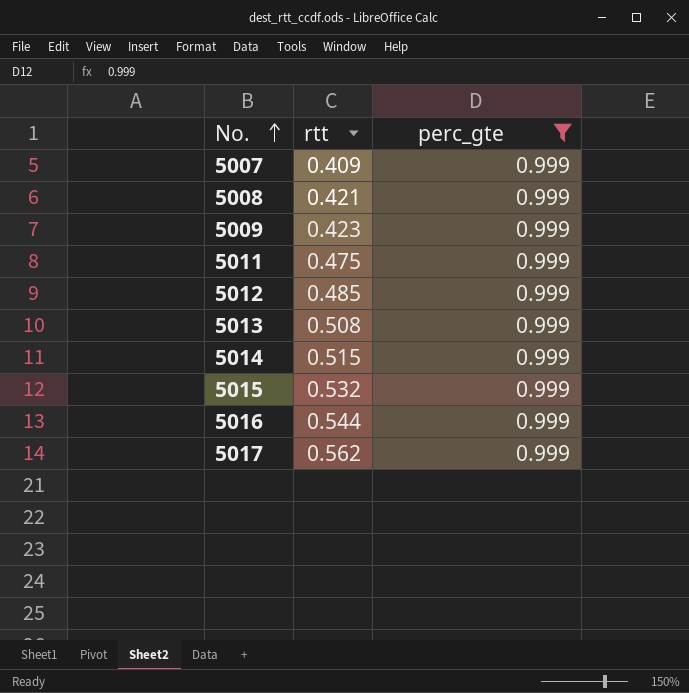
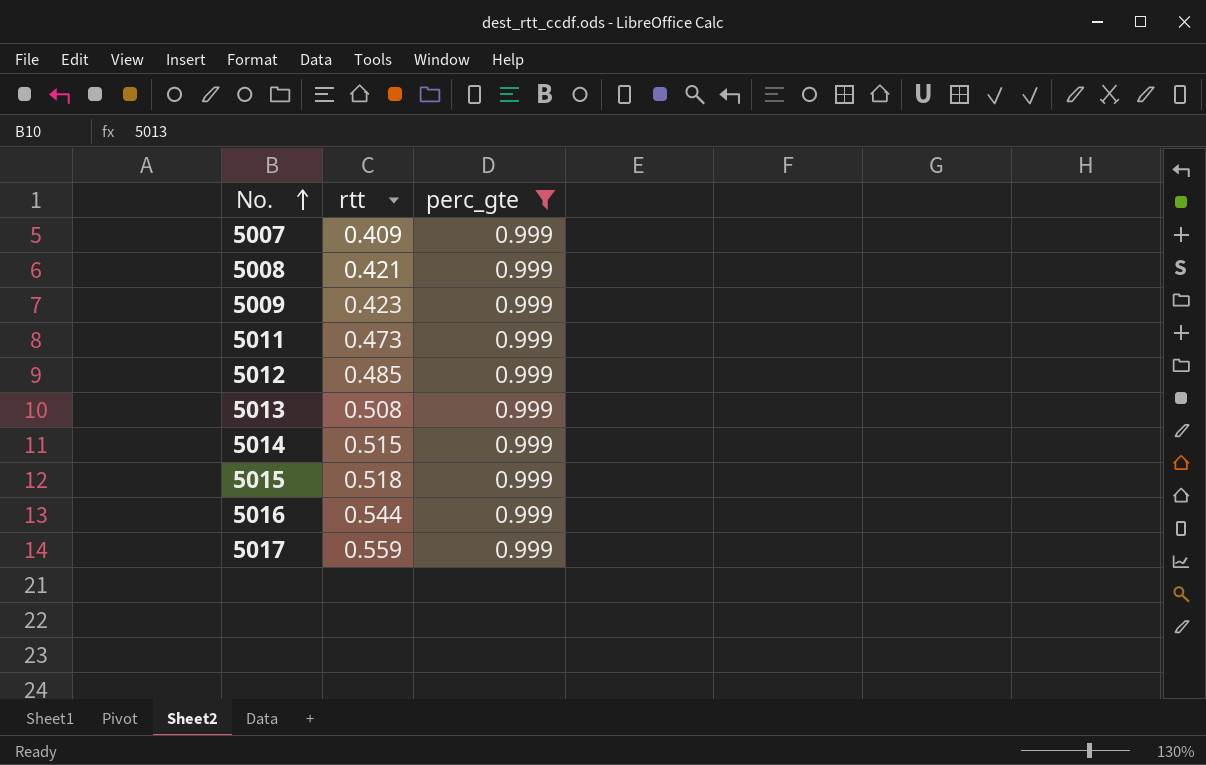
5011 | rtt: 0.475 -> 0.473
5015 | rtt: 0.532 -> 0.518
5017 | rtt: 0.562 -> 0.559

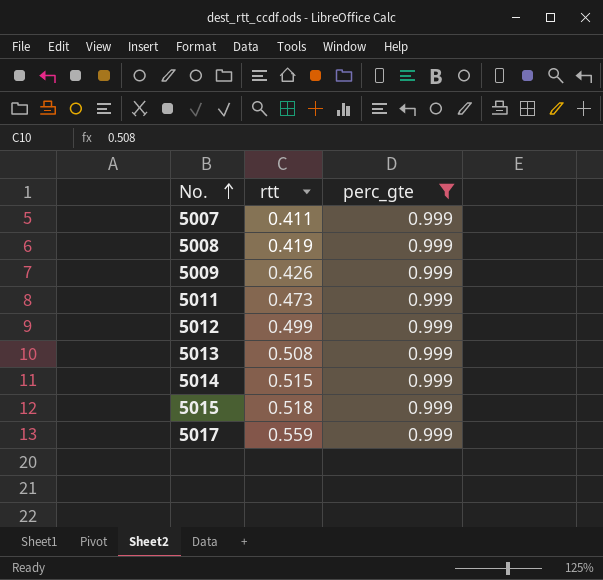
row 5016: 0.544 | 0.999 -> none
5007 | rtt: 0.409 -> 0.411
5008 | rtt: 0.421 -> 0.419
5009 | rtt: 0.423 -> 0.426
5012 | rtt: 0.485 -> 0.499

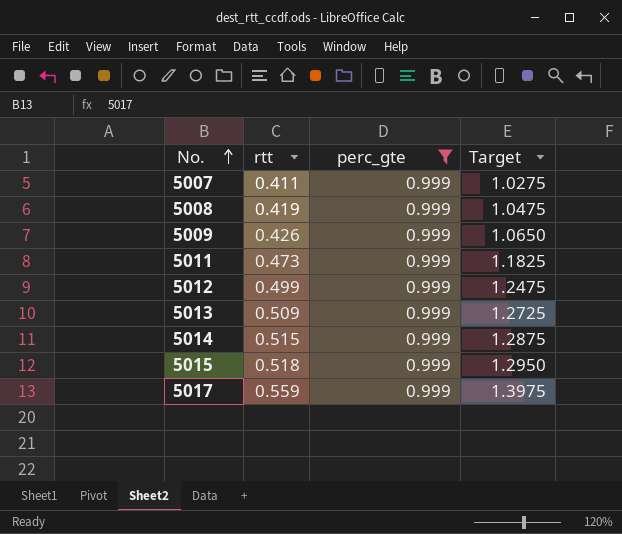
column Target | formula: none -> [rtt] * 2.5
5013 | rtt: 0.508 -> 0.509

